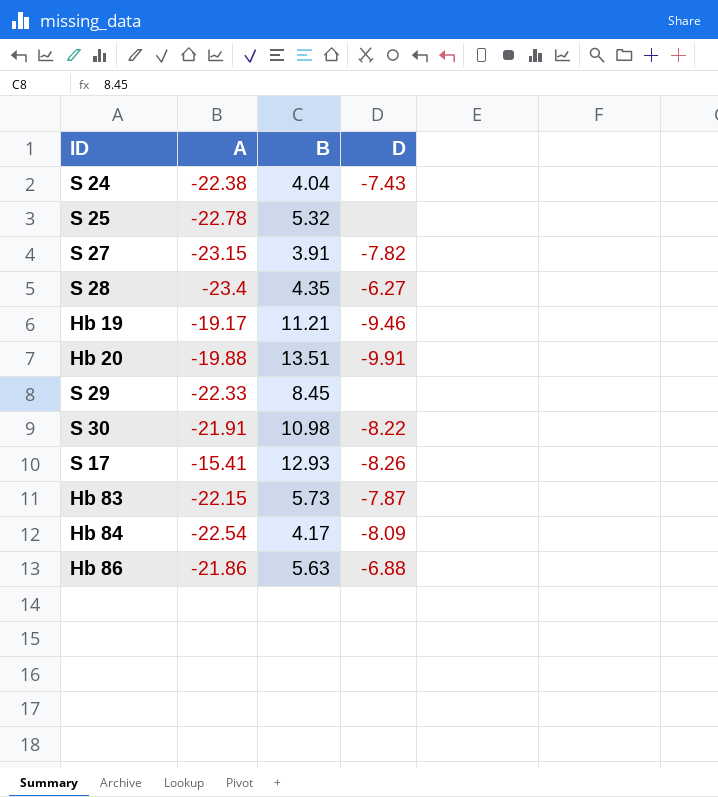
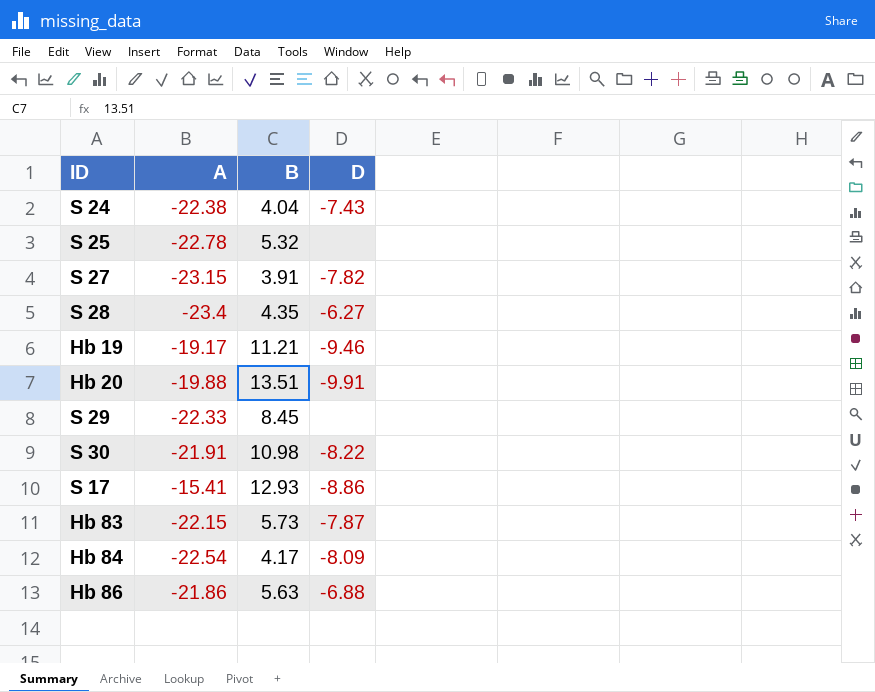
S 17 | D: -8.26 -> -8.86

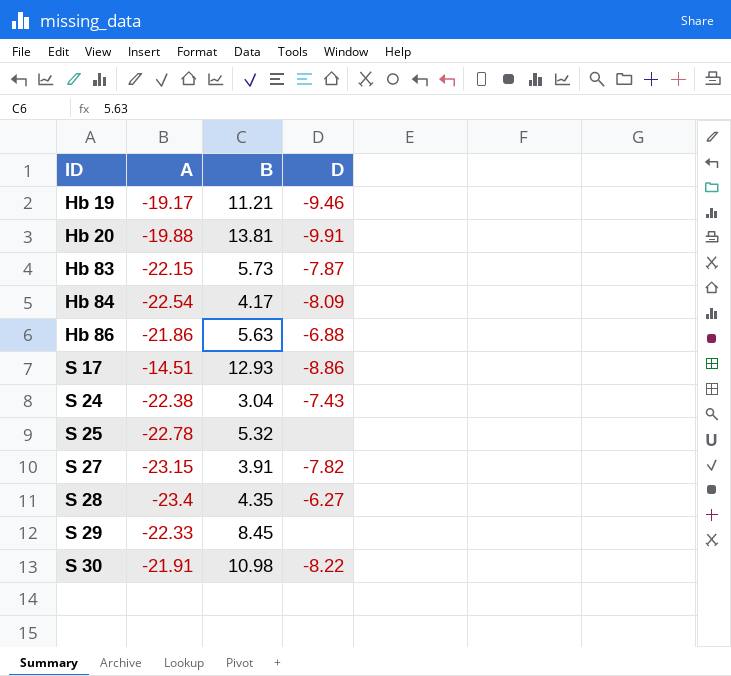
row order: none -> ID ascending
Hb 20 | B: 13.51 -> 13.81
S 17 | A: -15.41 -> -14.51
S 24 | B: 4.04 -> 3.04

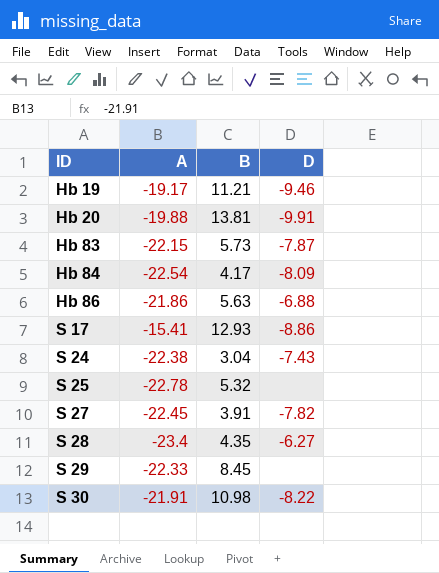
S 17 | A: -14.51 -> -15.41
S 27 | A: -23.15 -> -22.45

